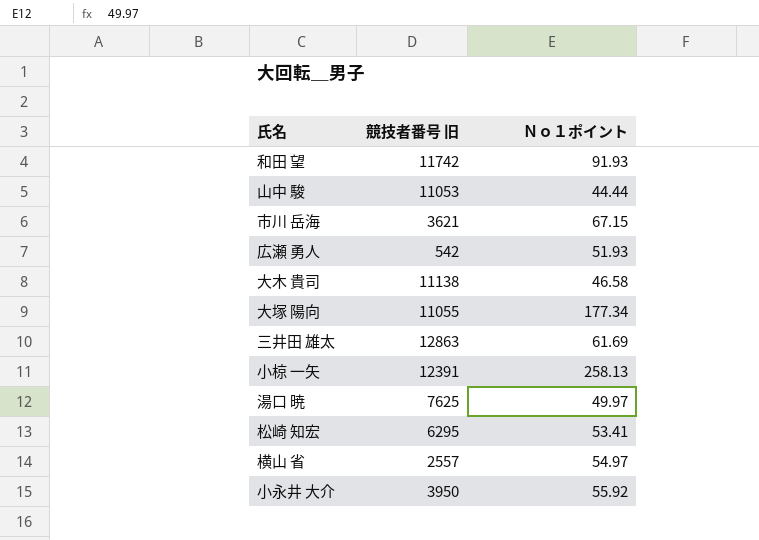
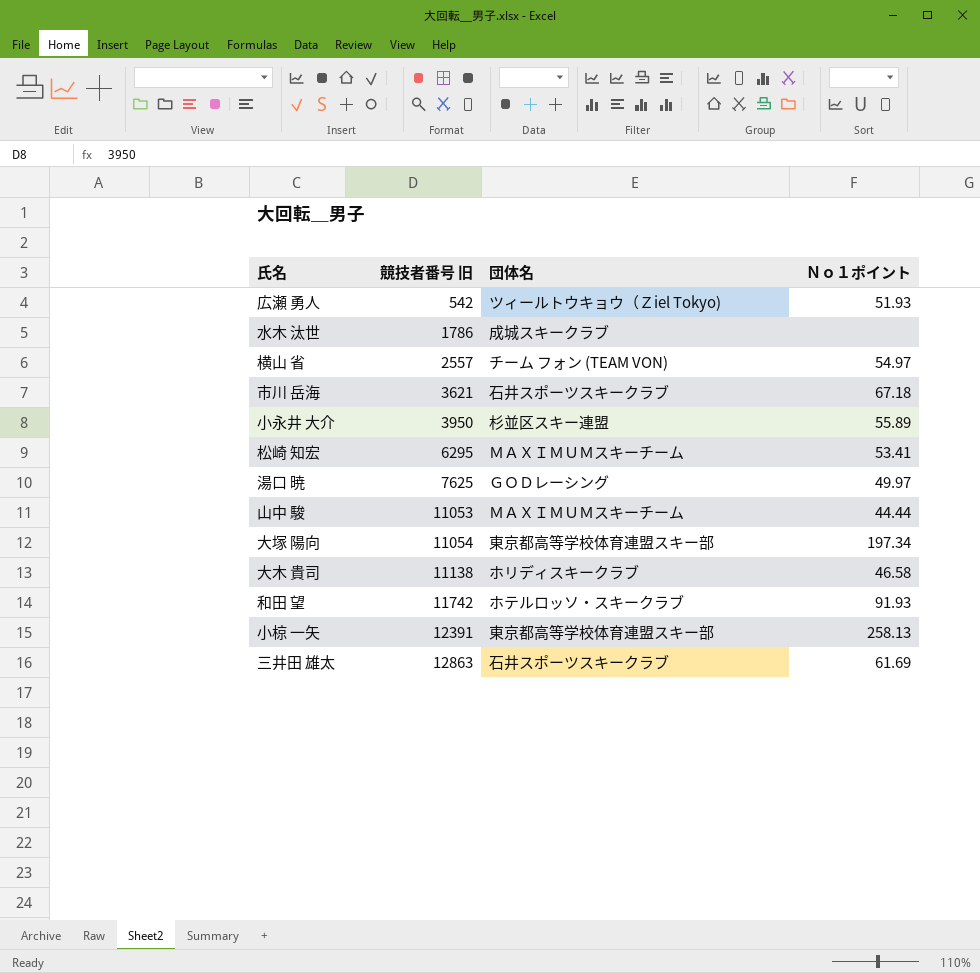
row order: none -> 競技者番号 旧 ascending
column 団体名 | position: none -> 3
row 水木 汰世: none -> 1786 | 成城スキークラブ | none
市川 岳海 | Ｎｏ１ポイント: 67.15 -> 67.18
小永井 大介 | Ｎｏ１ポイント: 55.92 -> 55.89
大塚 陽向 | 競技者番号 旧: 11055 -> 11054
大塚 陽向 | Ｎｏ１ポイント: 177.34 -> 197.34

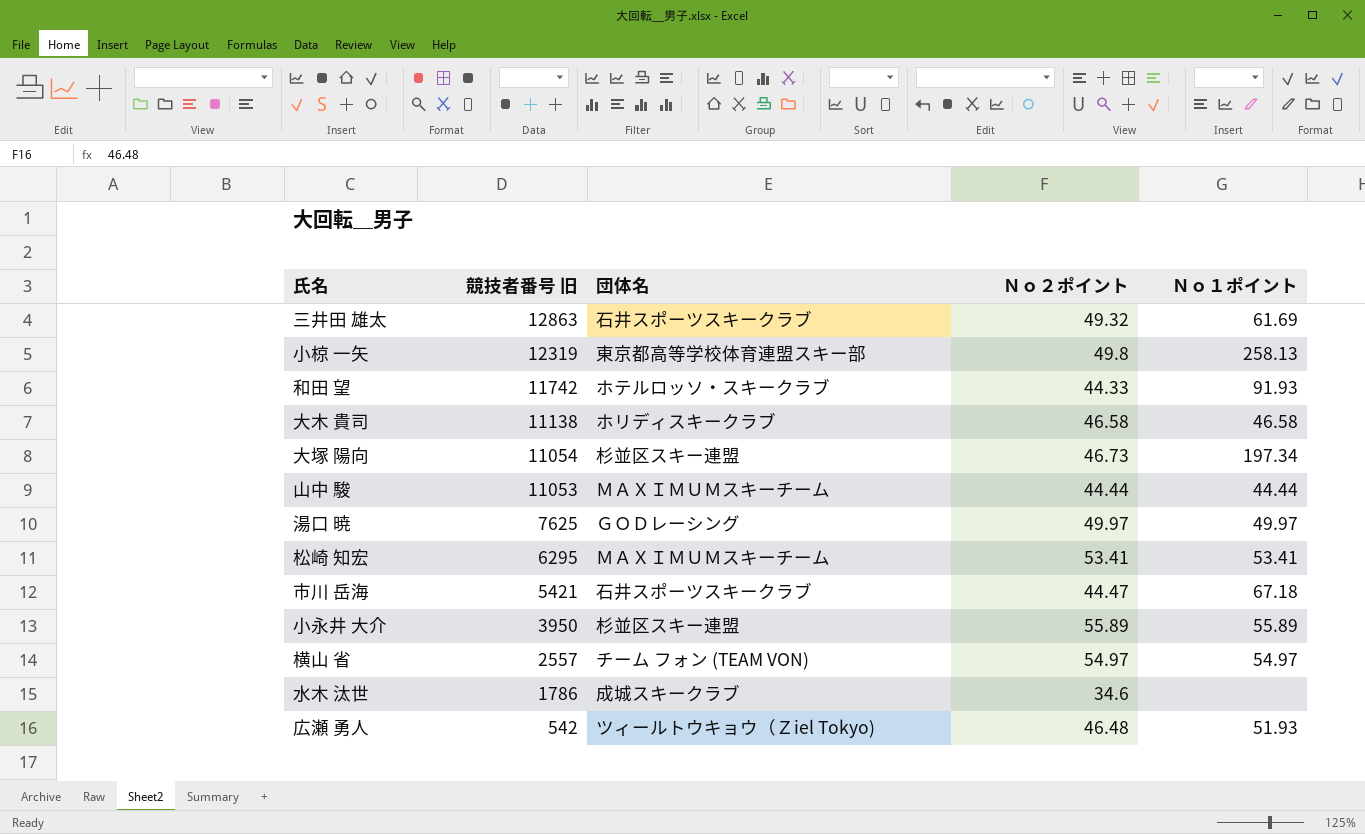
row order: 競技者番号 旧 ascending -> 競技者番号 旧 descending
column Ｎｏ２ポイント | position: none -> 4
小椋 一矢 | 競技者番号 旧: 12391 -> 12319
大塚 陽向 | 団体名: 東京都高等学校体育連盟スキー部 -> 杉並区スキー連盟
市川 岳海 | 競技者番号 旧: 3621 -> 5421

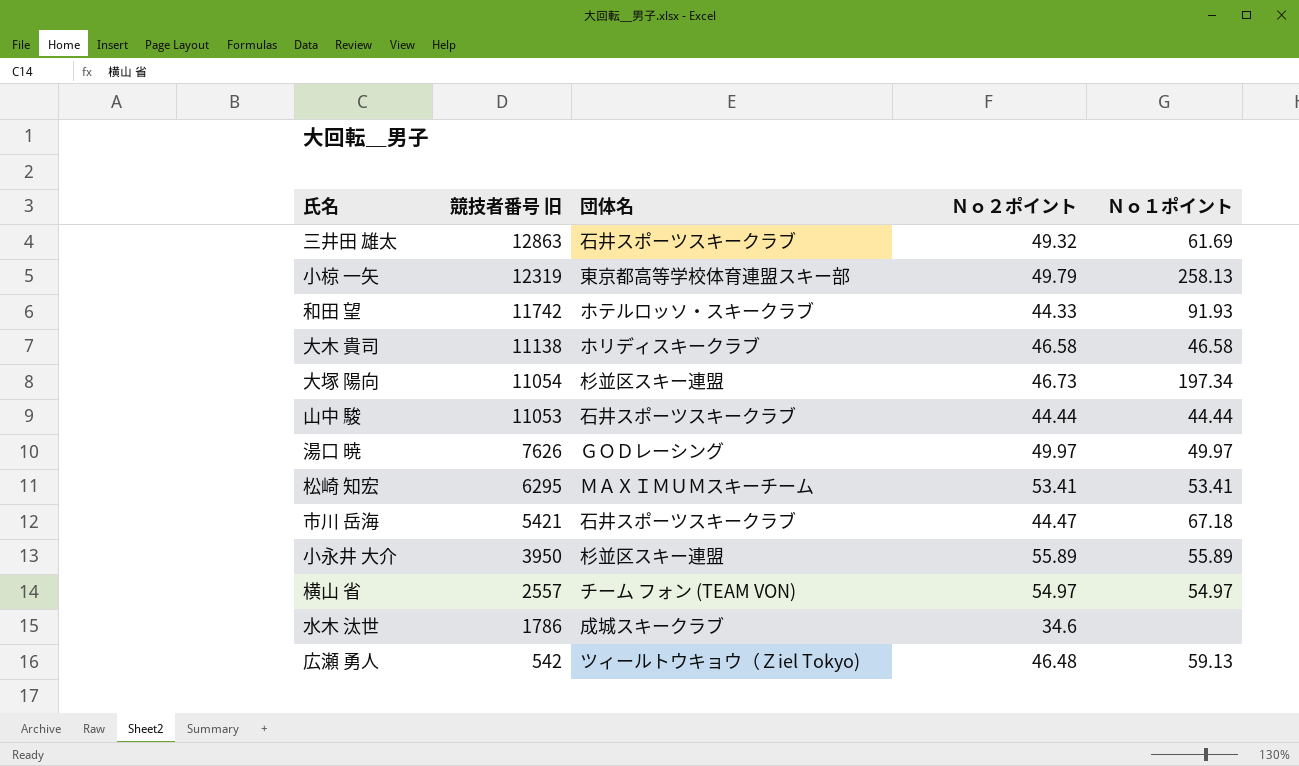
小椋 一矢 | Ｎｏ２ポイント: 49.8 -> 49.79
山中 駿 | 団体名: ＭＡＸＩＭＵＭスキーチーム -> 石井スポーツスキークラブ
湯口 暁 | 競技者番号 旧: 7625 -> 7626
広瀬 勇人 | Ｎｏ１ポイント: 51.93 -> 59.13

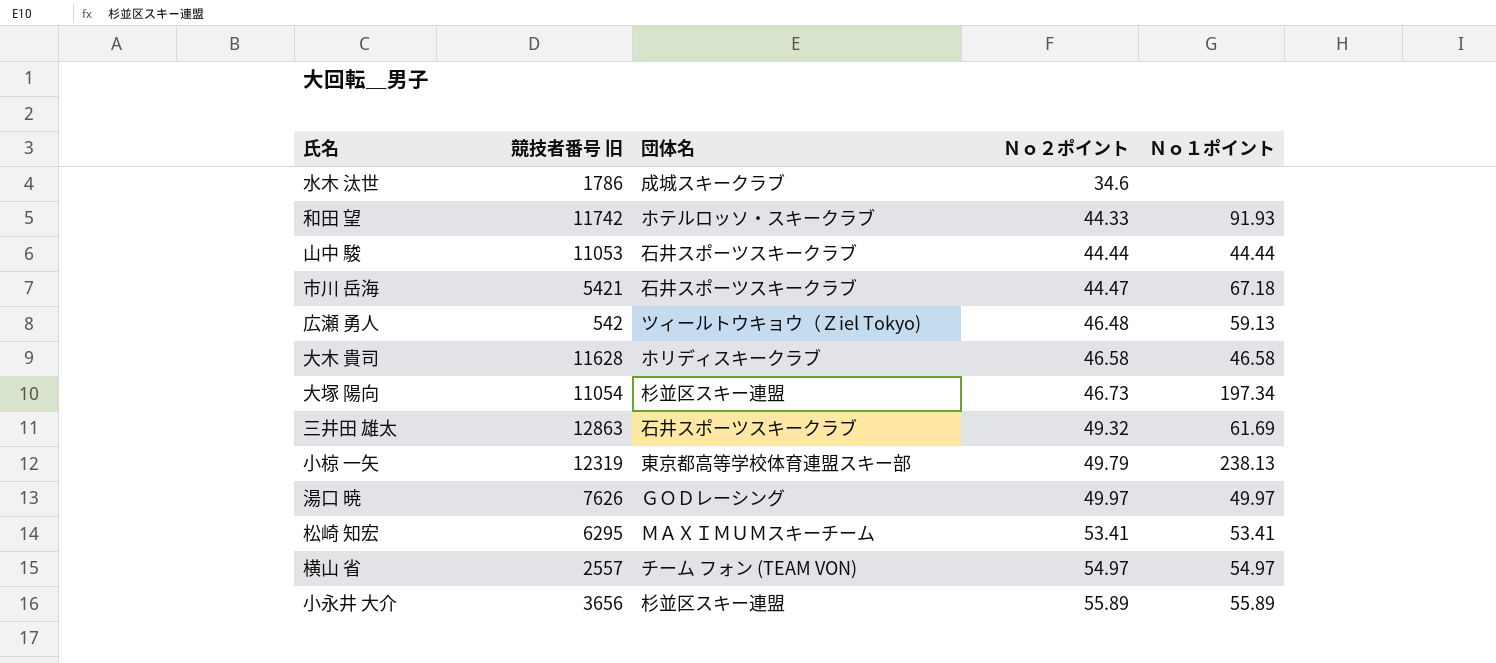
row order: 競技者番号 旧 descending -> Ｎｏ２ポイント ascending
大木 貴司 | 競技者番号 旧: 11138 -> 11628
小椋 一矢 | Ｎｏ１ポイント: 258.13 -> 238.13
小永井 大介 | 競技者番号 旧: 3950 -> 3656

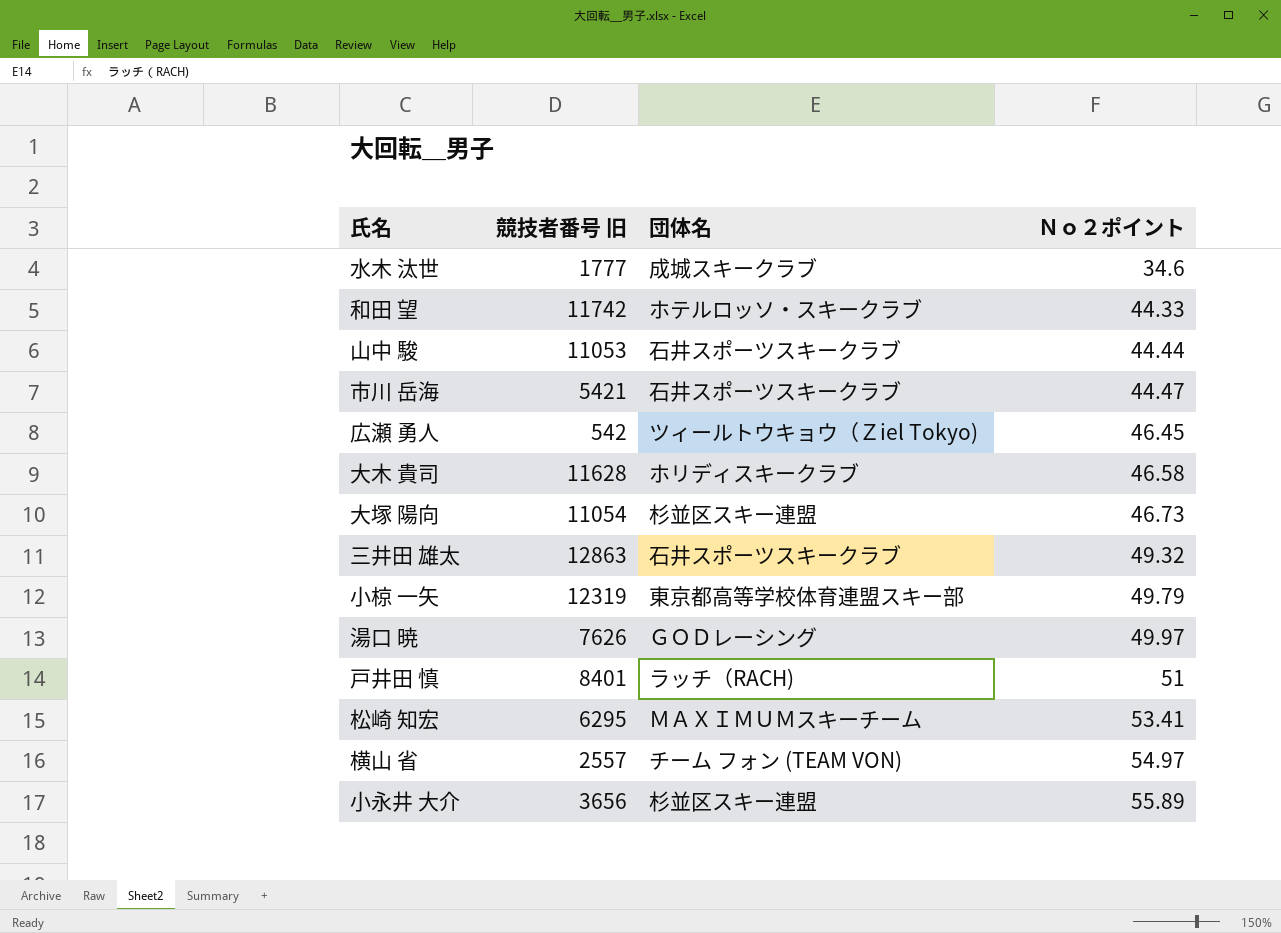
column Ｎｏ１ポイント | position: 5 -> none
水木 汰世 | 競技者番号 旧: 1786 -> 1777
広瀬 勇人 | Ｎｏ２ポイント: 46.48 -> 46.45
row 戸井田 慎: none -> 8401 | ラッチ（RACH) | 51

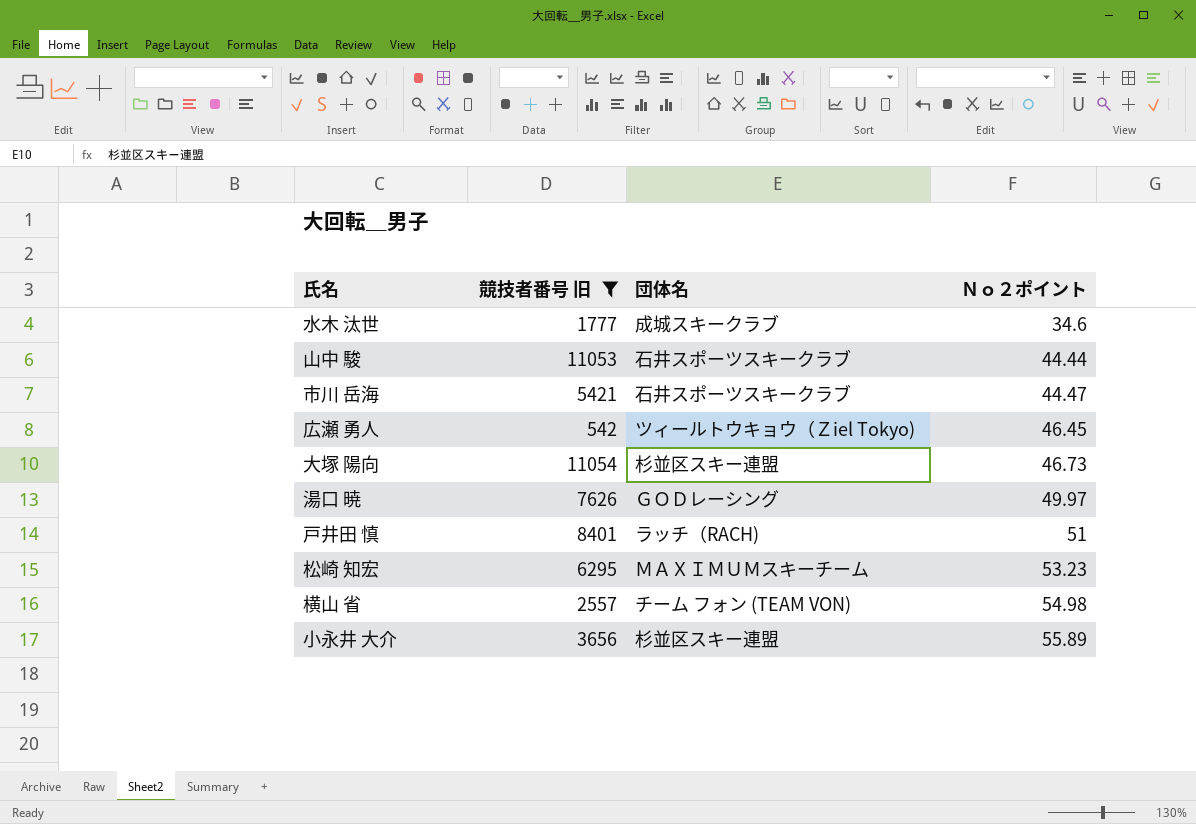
filter: none -> 競技者番号 旧 <= 11054
松崎 知宏 | Ｎｏ２ポイント: 53.41 -> 53.23
横山 省 | Ｎｏ２ポイント: 54.97 -> 54.98

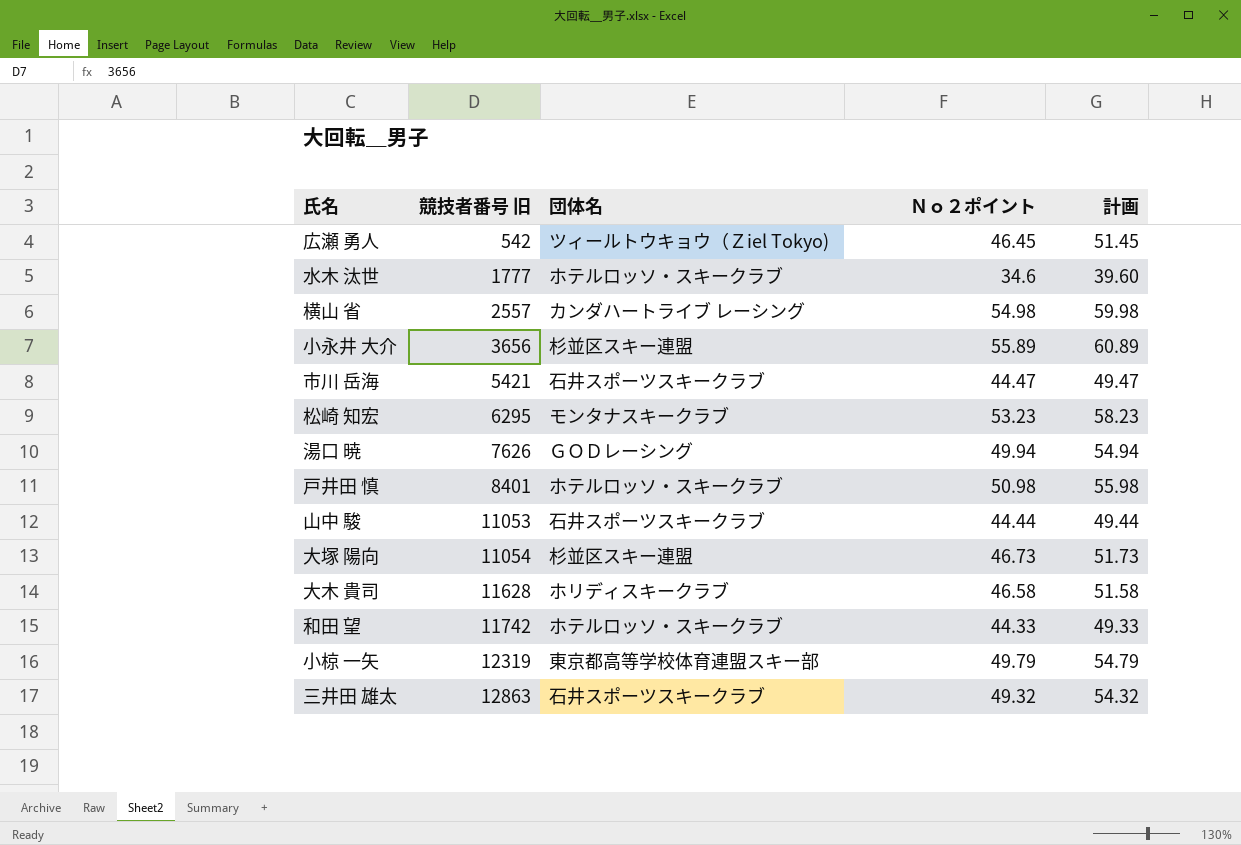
filter: 競技者番号 旧 <= 11054 -> none
row order: Ｎｏ２ポイント ascending -> 競技者番号 旧 ascending
column 計画 | formula: none -> [Ｎｏ２ポイント] + 5
水木 汰世 | 団体名: 成城スキークラブ -> ホテルロッソ・スキークラブ
横山 省 | 団体名: チーム フォン (TEAM VON) -> カンダハートライブ レーシング
松崎 知宏 | 団体名: ＭＡＸＩＭＵＭスキーチーム -> モンタナスキークラブ
湯口 暁 | Ｎｏ２ポイント: 49.97 -> 49.94
戸井田 慎 | 団体名: ラッチ（RACH) -> ホテルロッソ・スキークラブ
戸井田 慎 | Ｎｏ２ポイント: 51 -> 50.98

